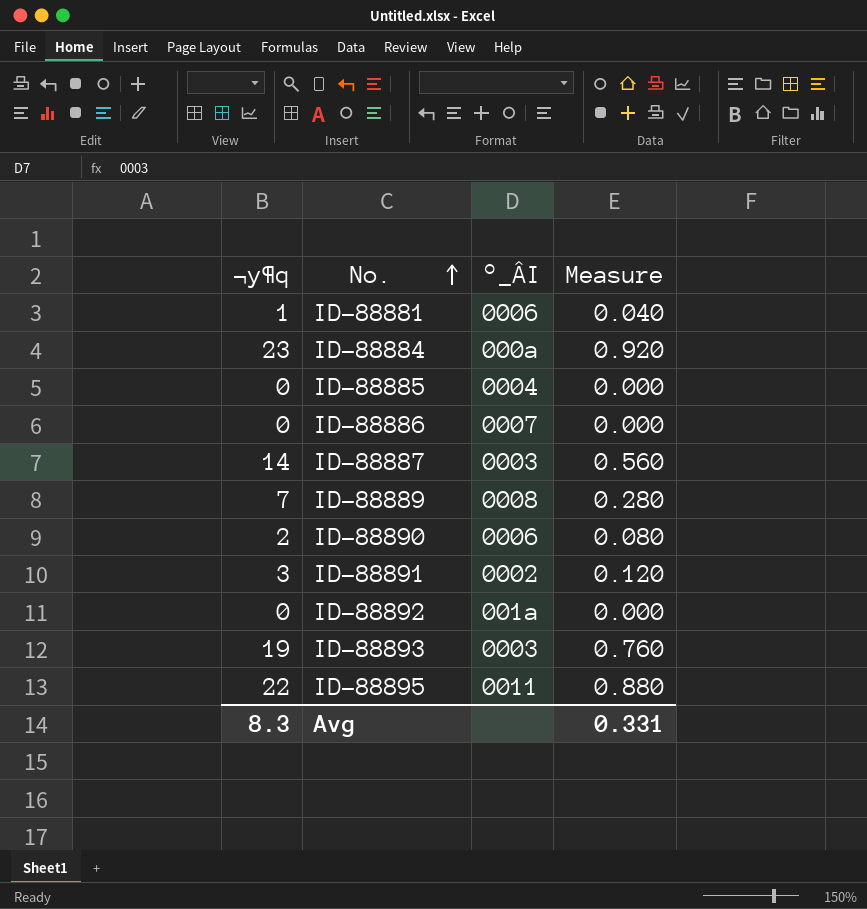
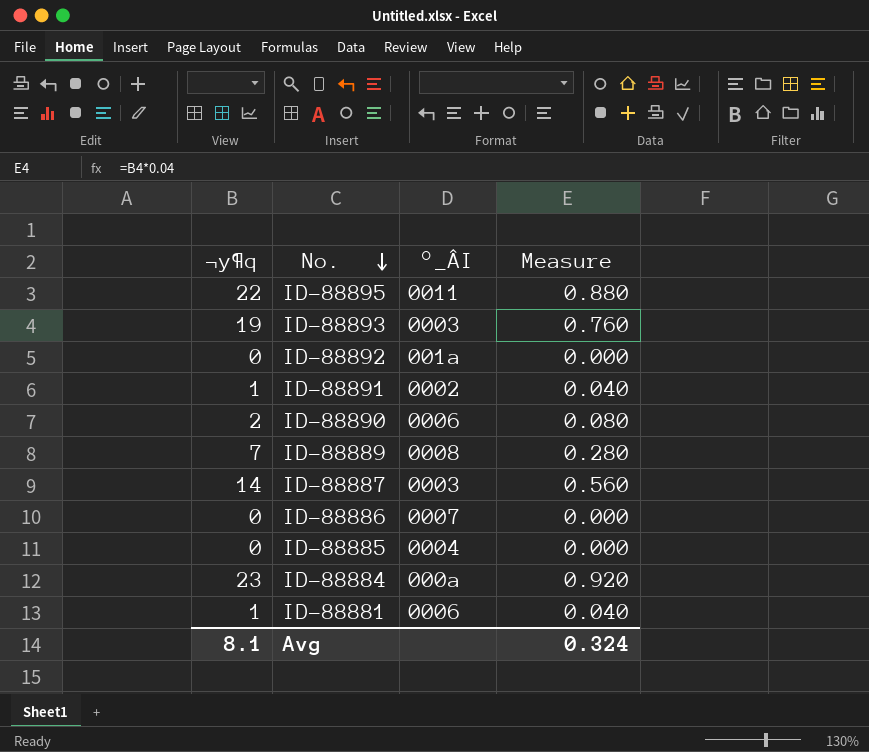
row order: No. ascending -> No. descending
ID-88891 | ¬y¶q: 3 -> 1
ID-88891 | Measure: 0.120 -> 0.040
Avg | ¬y¶q: 8.3 -> 8.1
Avg | Measure: 0.331 -> 0.324

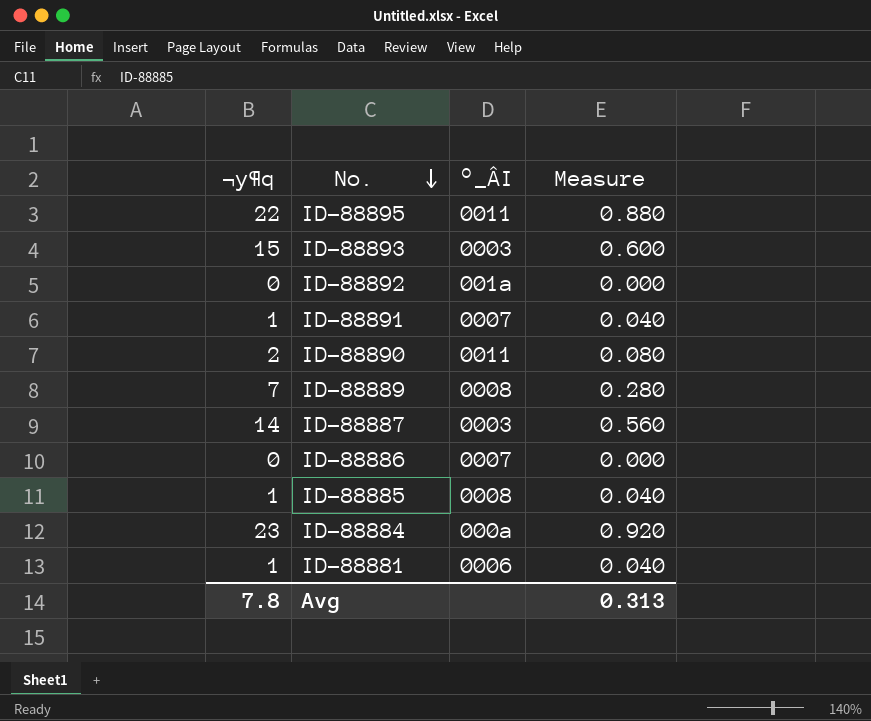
ID-88893 | ¬y¶q: 19 -> 15
ID-88893 | Measure: 0.760 -> 0.600
ID-88891 | °_ÂI: 0002 -> 0007
ID-88890 | °_ÂI: 0006 -> 0011
ID-88885 | ¬y¶q: 0 -> 1
ID-88885 | °_ÂI: 0004 -> 0008
ID-88885 | Measure: 0.000 -> 0.040
Avg | ¬y¶q: 8.1 -> 7.8
Avg | Measure: 0.324 -> 0.313

